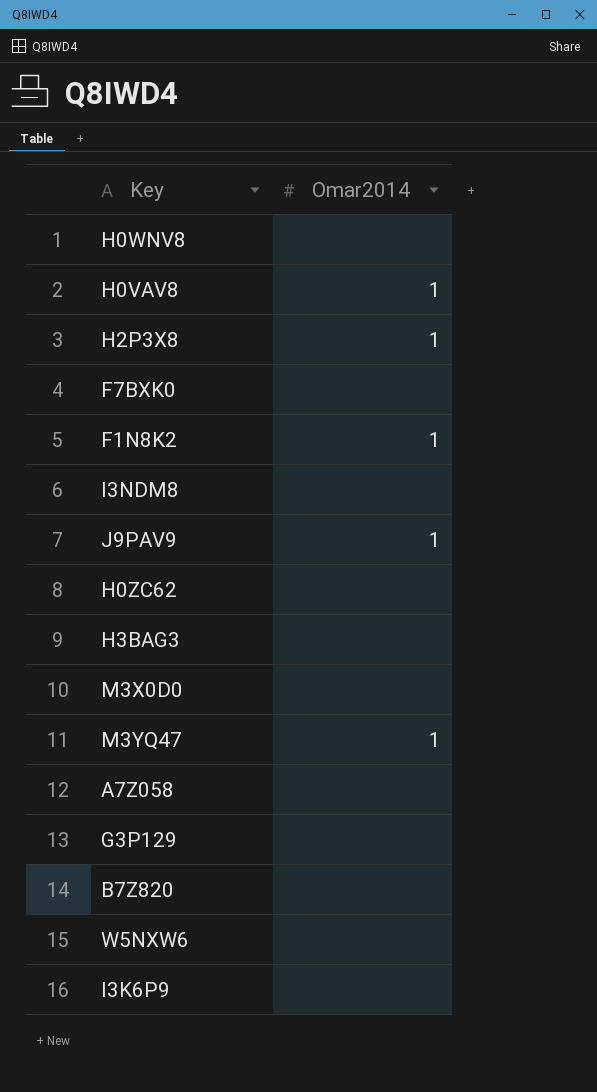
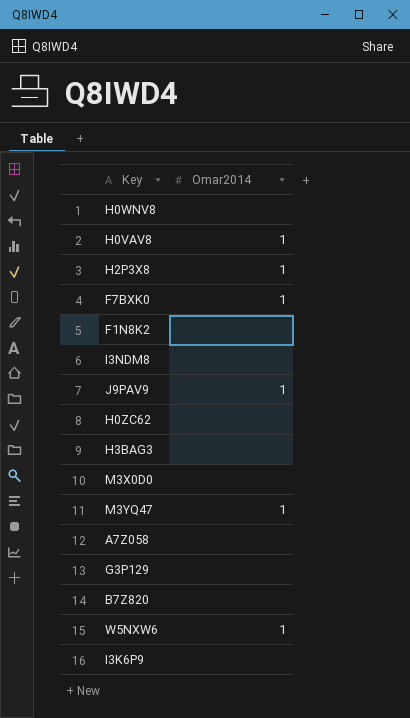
F7BXK0 | Omar2014: none -> 1
F1N8K2 | Omar2014: 1 -> none
W5NXW6 | Omar2014: none -> 1

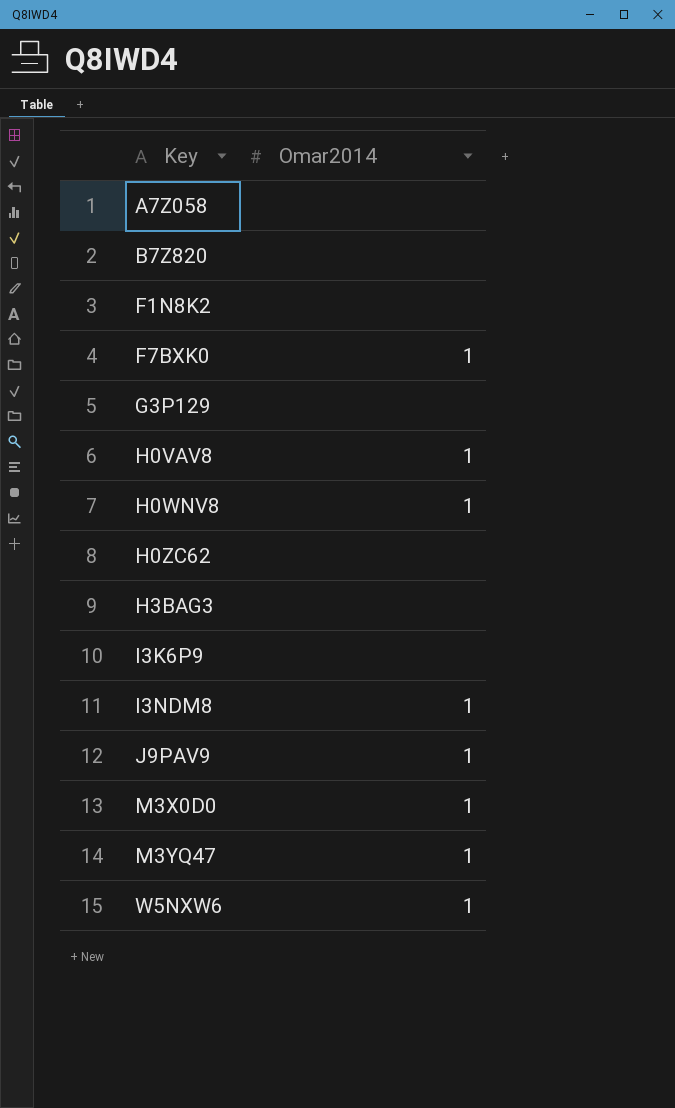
row order: none -> Key ascending
row H2P3X8: 1 -> none
H0WNV8 | Omar2014: none -> 1
I3NDM8 | Omar2014: none -> 1
M3X0D0 | Omar2014: none -> 1

